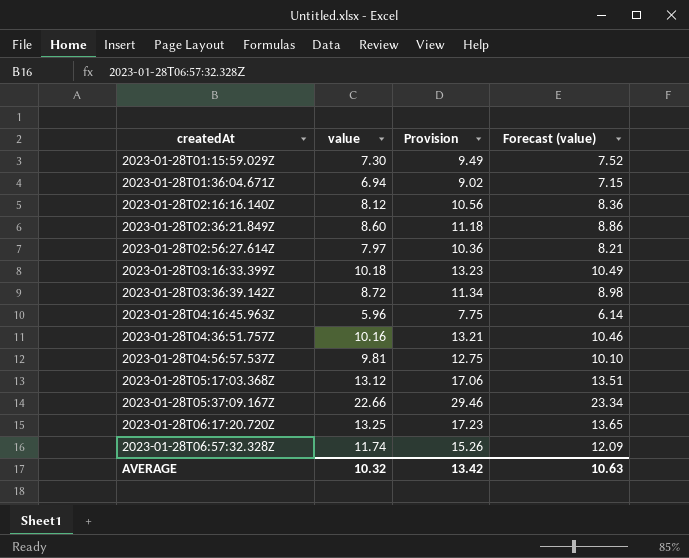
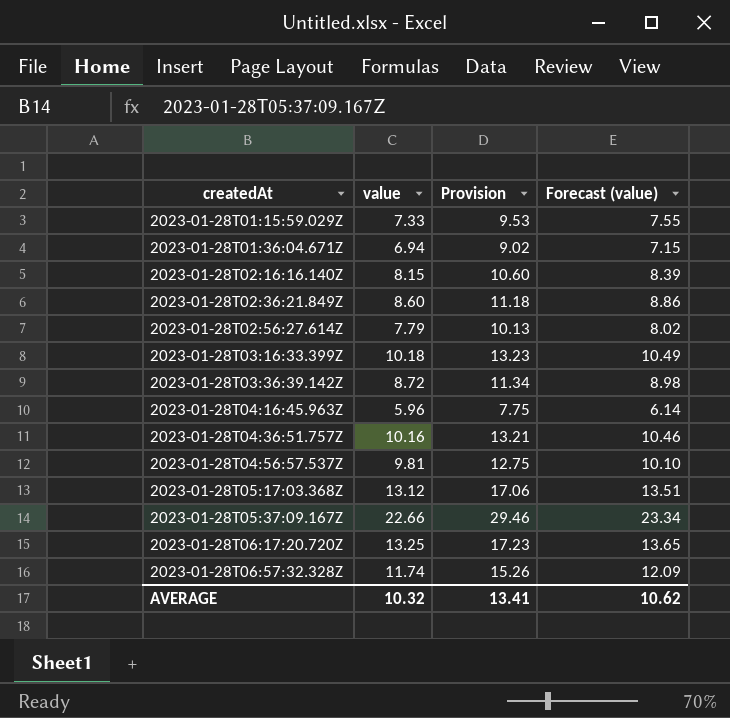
2023-01-28T01:15:59.029Z | value: 7.30 -> 7.33
2023-01-28T01:15:59.029Z | Provision: 9.49 -> 9.53
2023-01-28T01:15:59.029Z | Forecast (value): 7.52 -> 7.55
2023-01-28T02:16:16.140Z | value: 8.12 -> 8.15
2023-01-28T02:16:16.140Z | Provision: 10.56 -> 10.60
2023-01-28T02:16:16.140Z | Forecast (value): 8.36 -> 8.39
2023-01-28T02:56:27.614Z | value: 7.97 -> 7.79
2023-01-28T02:56:27.614Z | Provision: 10.36 -> 10.13
2023-01-28T02:56:27.614Z | Forecast (value): 8.21 -> 8.02
AVERAGE | Provision: 13.42 -> 13.41
AVERAGE | Forecast (value): 10.63 -> 10.62

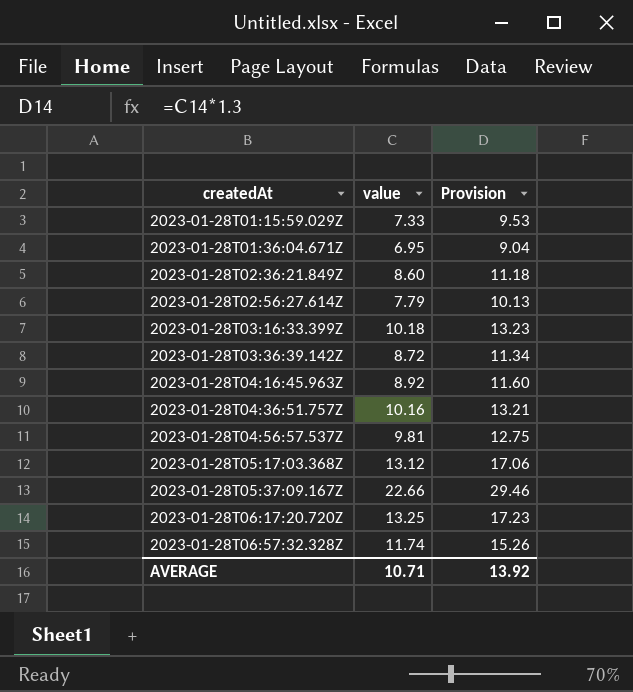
column Forecast (value) | formula: [value] * 1.03 -> none
row 2023-01-28T02:16:16.140Z: 8.15 | 10.60 | 8.39 -> none
2023-01-28T01:36:04.671Z | value: 6.94 -> 6.95
2023-01-28T01:36:04.671Z | Provision: 9.02 -> 9.04
2023-01-28T04:16:45.963Z | value: 5.96 -> 8.92
2023-01-28T04:16:45.963Z | Provision: 7.75 -> 11.60
AVERAGE | value: 10.32 -> 10.71
AVERAGE | Provision: 13.41 -> 13.92

